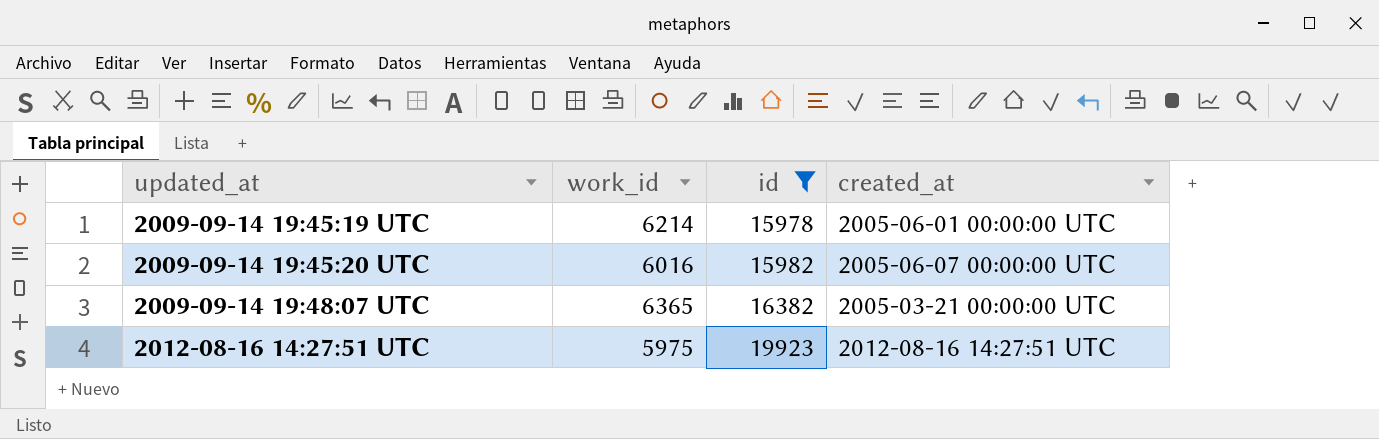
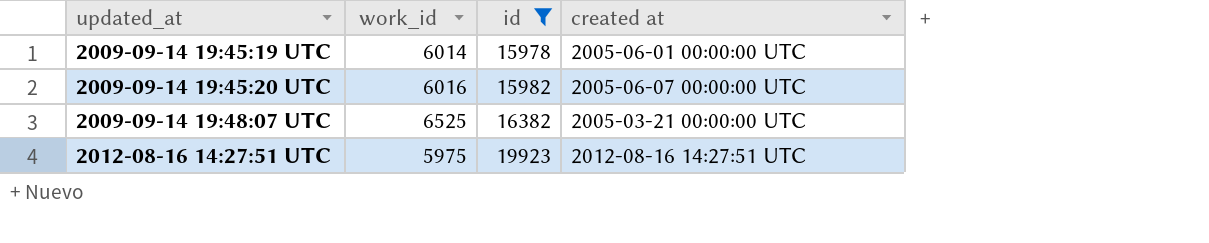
column name: created_at -> created at
2009-09-14 19:45:19 UTC | work_id: 6214 -> 6014
2009-09-14 19:48:07 UTC | work_id: 6365 -> 6525

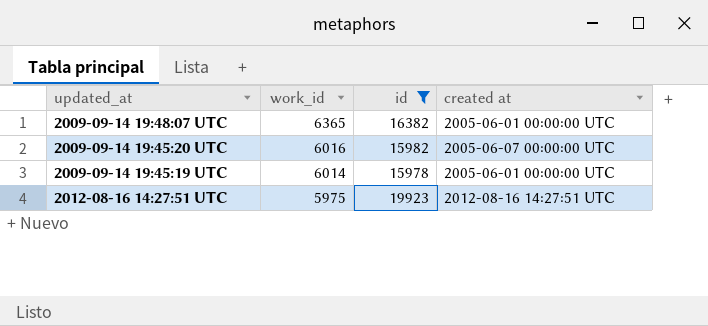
row order: updated_at ascending -> work_id descending
2009-09-14 19:48:07 UTC | work_id: 6525 -> 6365
2009-09-14 19:48:07 UTC | created at: 2005-03-21 00:00:00 UTC -> 2005-06-01 00:00:00 UTC

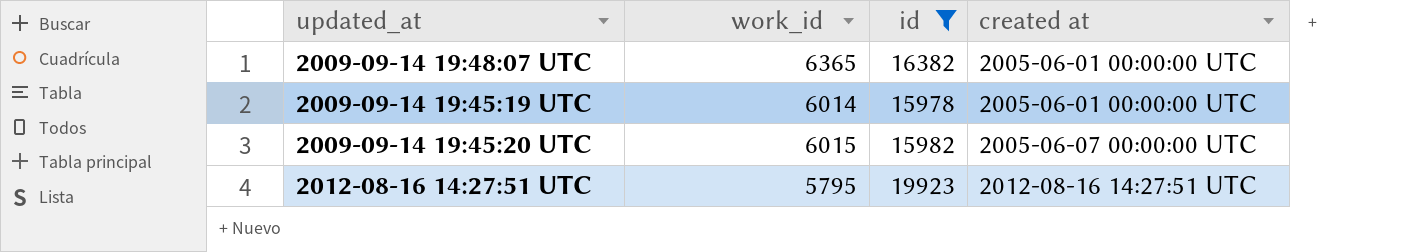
row order: work_id descending -> created at ascending
2009-09-14 19:45:20 UTC | work_id: 6016 -> 6015
2012-08-16 14:27:51 UTC | work_id: 5975 -> 5795

